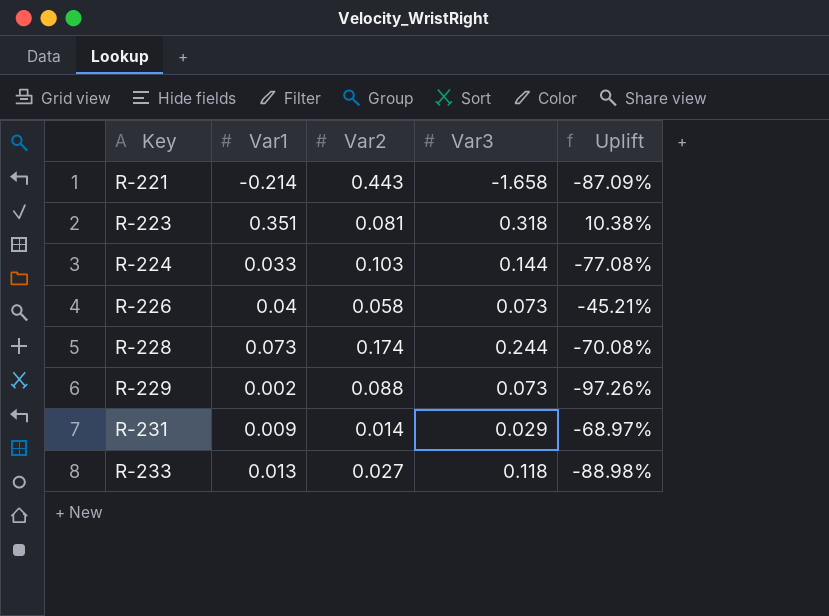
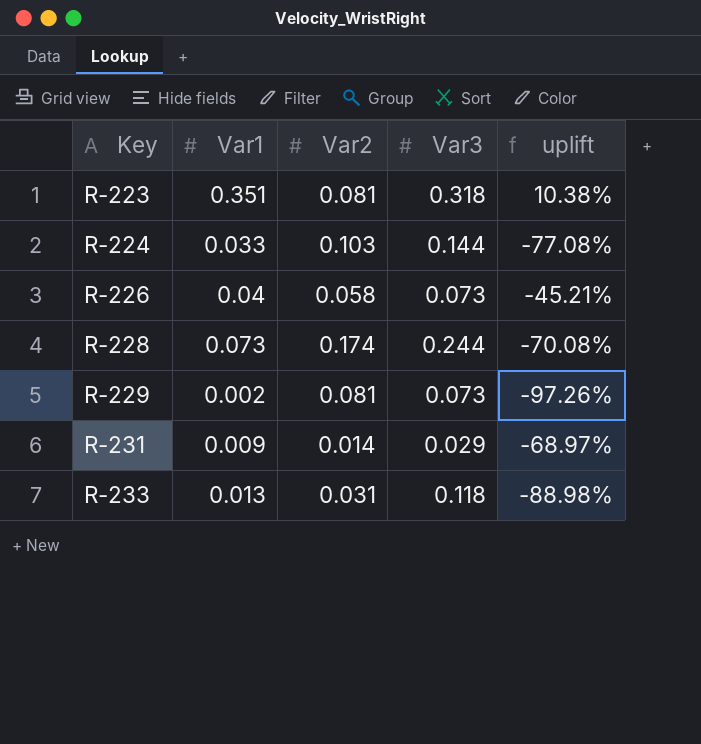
column name: Uplift -> uplift
row R-221: -0.214 | 0.443 | -1.658 | -87.09% -> none
R-229 | Var2: 0.088 -> 0.081
R-233 | Var2: 0.027 -> 0.031

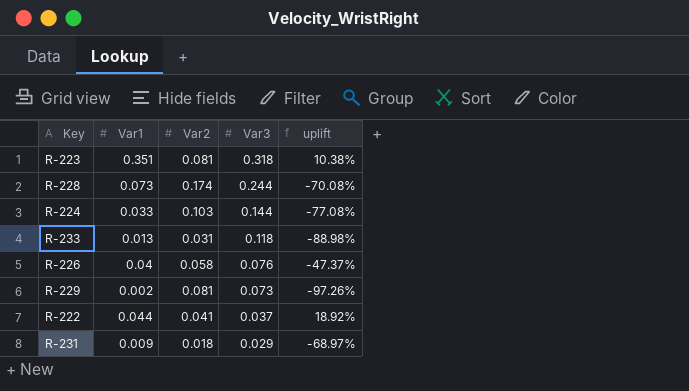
row order: Key ascending -> Var3 descending
R-226 | Var3: 0.073 -> 0.076
R-226 | uplift: -45.21% -> -47.37%
row R-222: none -> 0.044 | 0.041 | 0.037 | 18.92%
R-231 | Var2: 0.014 -> 0.018

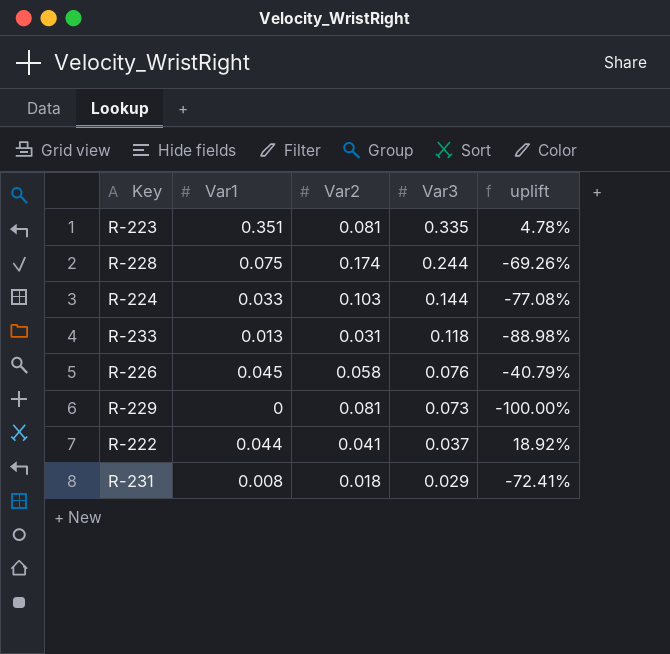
R-223 | Var3: 0.318 -> 0.335
R-223 | uplift: 10.38% -> 4.78%
R-228 | Var1: 0.073 -> 0.075
R-228 | uplift: -70.08% -> -69.26%
R-226 | Var1: 0.04 -> 0.045
R-226 | uplift: -47.37% -> -40.79%
R-229 | Var1: 0.002 -> 0
R-229 | uplift: -97.26% -> -100.00%
R-231 | Var1: 0.009 -> 0.008
R-231 | uplift: -68.97% -> -72.41%

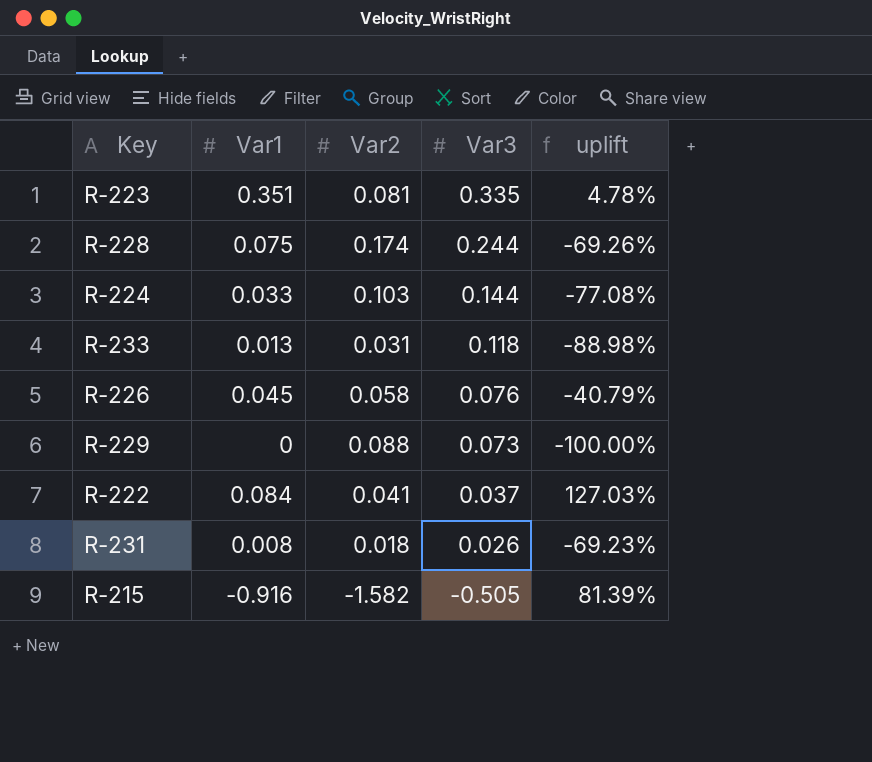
R-229 | Var2: 0.081 -> 0.088
R-222 | Var1: 0.044 -> 0.084
R-222 | uplift: 18.92% -> 127.03%
R-231 | Var3: 0.029 -> 0.026
R-231 | uplift: -72.41% -> -69.23%
row R-215: none -> -0.916 | -1.582 | -0.505 | 81.39%

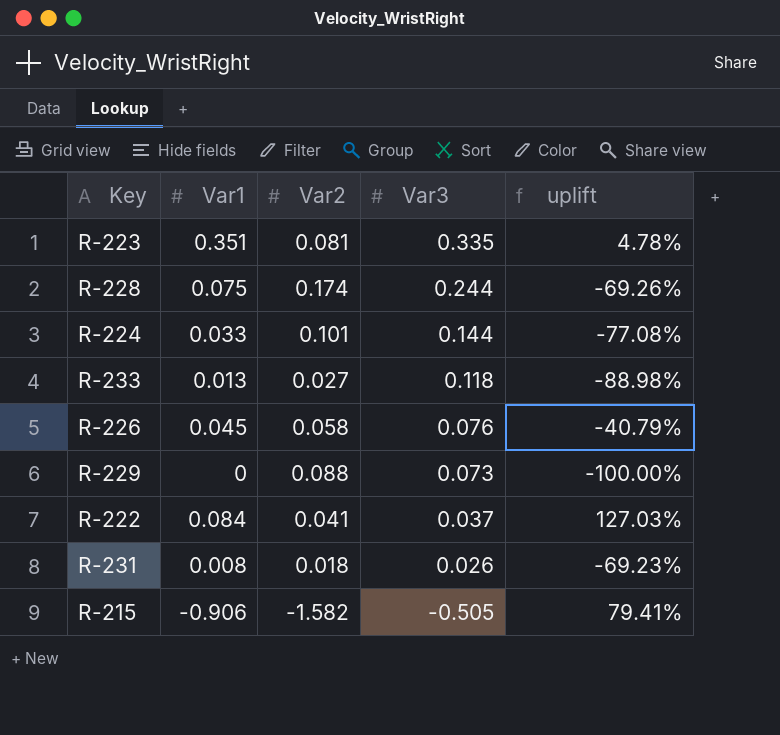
R-224 | Var2: 0.103 -> 0.101
R-233 | Var2: 0.031 -> 0.027
R-215 | Var1: -0.916 -> -0.906
R-215 | uplift: 81.39% -> 79.41%

